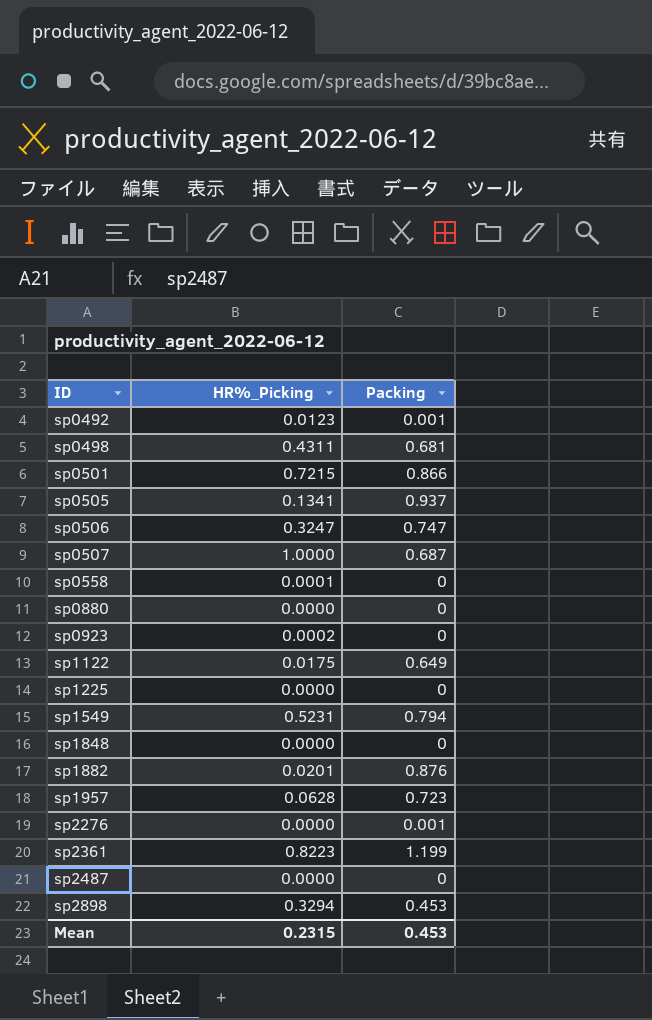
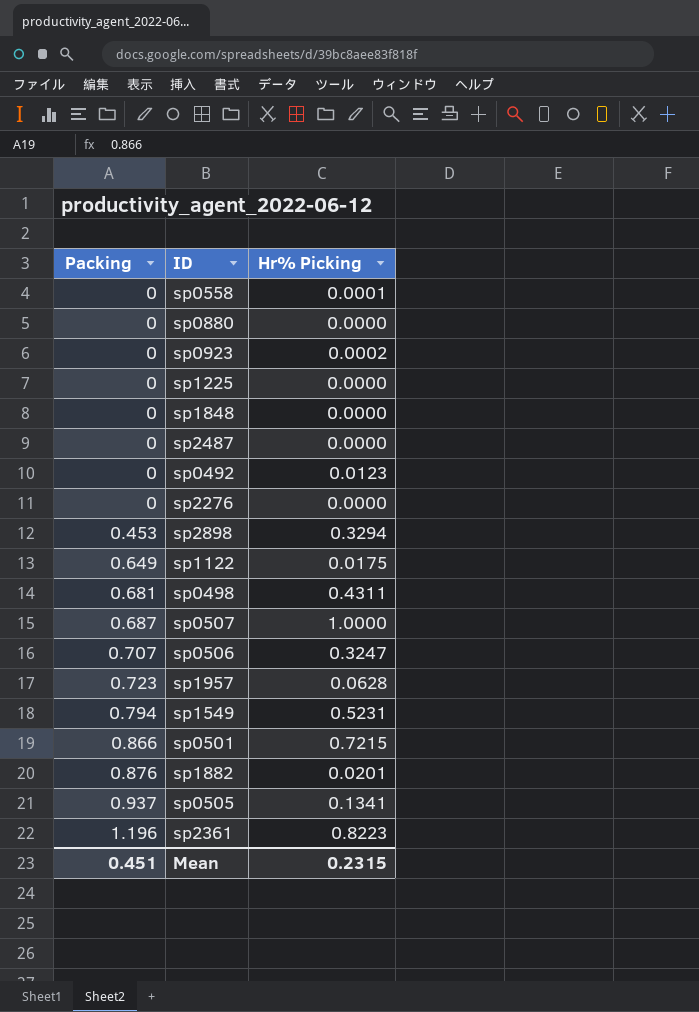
row order: ID ascending -> Packing ascending
column Packing | position: 3 -> 1
column name: HR%_Picking -> Hr% Picking
sp0492 | Packing: 0.001 -> 0
sp2276 | Packing: 0.001 -> 0
sp0506 | Packing: 0.747 -> 0.707
sp2361 | Packing: 1.199 -> 1.196
Mean | Packing: 0.453 -> 0.451

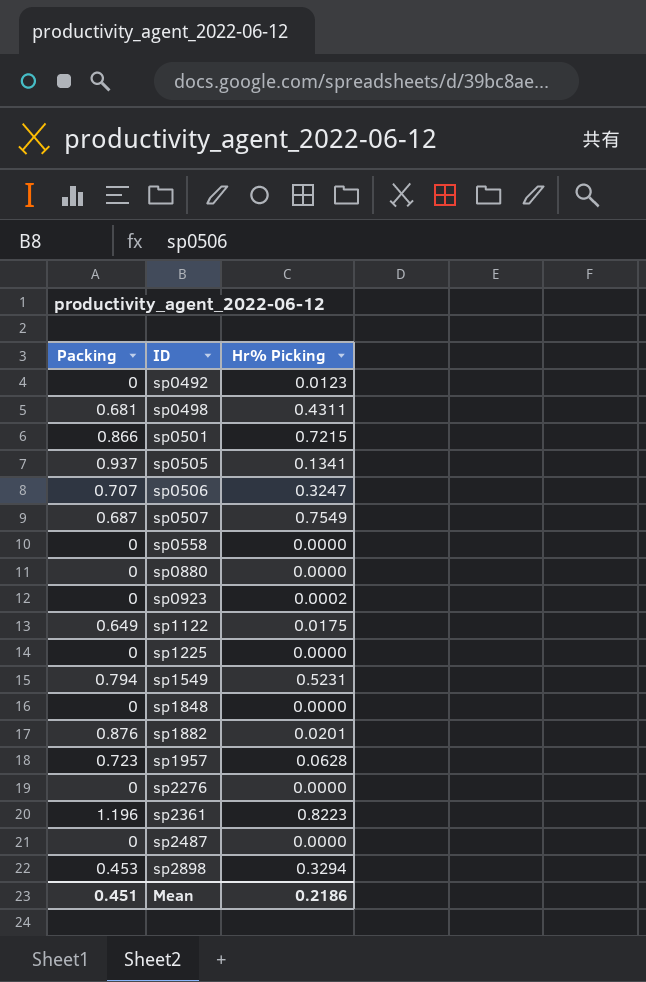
row order: Packing ascending -> ID ascending
sp0507 | Hr% Picking: 1.0000 -> 0.7549
sp0558 | Hr% Picking: 0.0001 -> 0.0000
Mean | Hr% Picking: 0.2315 -> 0.2186

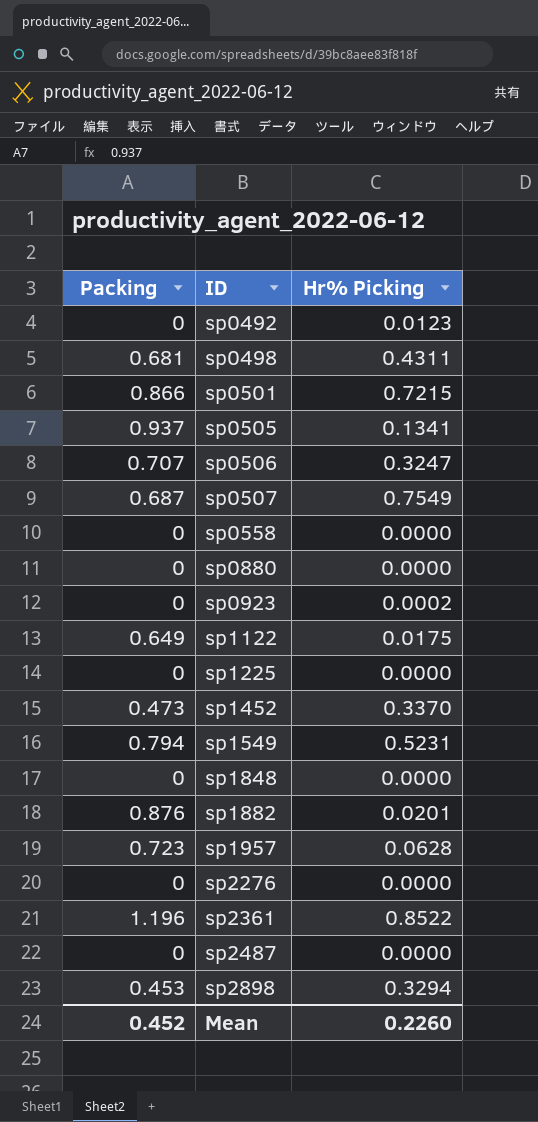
row sp1452: none -> 0.473 | 0.3370
sp2361 | Hr% Picking: 0.8223 -> 0.8522
Mean | Packing: 0.451 -> 0.452
Mean | Hr% Picking: 0.2186 -> 0.2260

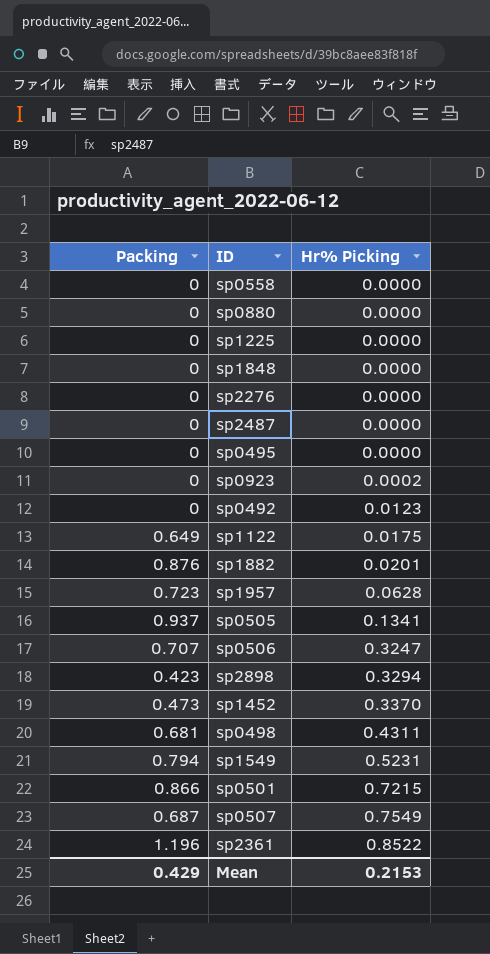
row order: ID ascending -> Hr% Picking ascending
row sp0495: none -> 0 | 0.0000
sp2898 | Packing: 0.453 -> 0.423
Mean | Packing: 0.452 -> 0.429
Mean | Hr% Picking: 0.2260 -> 0.2153

